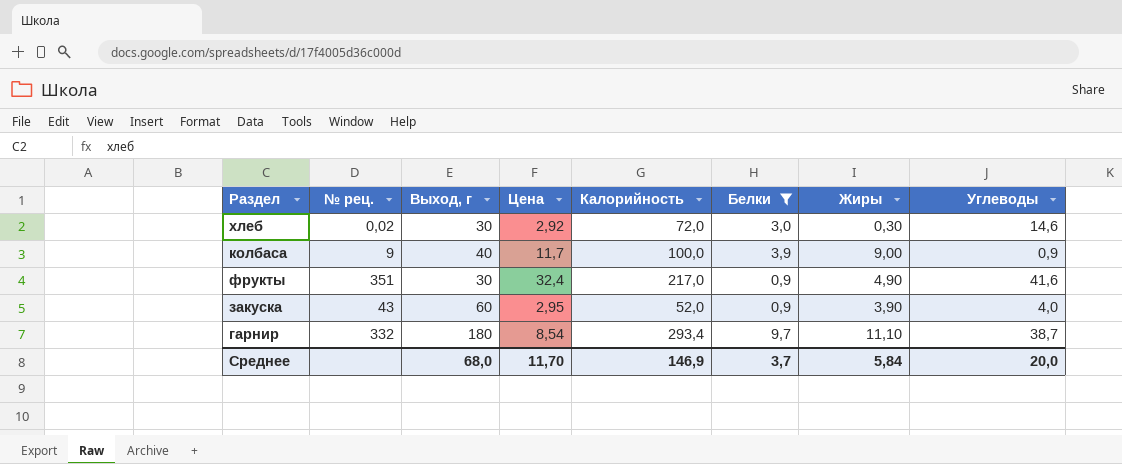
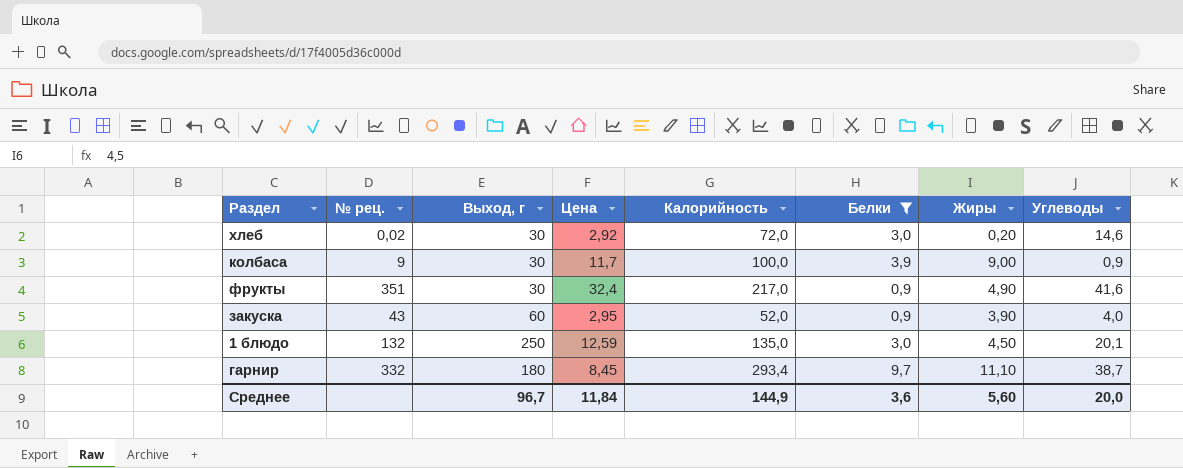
хлеб | Жиры: 0,30 -> 0,20
колбаса | Выход, г: 40 -> 30
row 1 блюдо: none -> 132 | 250 | 12,59 | 135,0 | 3,0 | 4,50 | 20,1
гарнир | Цена: 8,54 -> 8,45
Среднее | Выход, г: 68,0 -> 96,7
Среднее | Цена: 11,70 -> 11,84
Среднее | Калорийность: 146,9 -> 144,9
Среднее | Белки: 3,7 -> 3,6
Среднее | Жиры: 5,84 -> 5,60

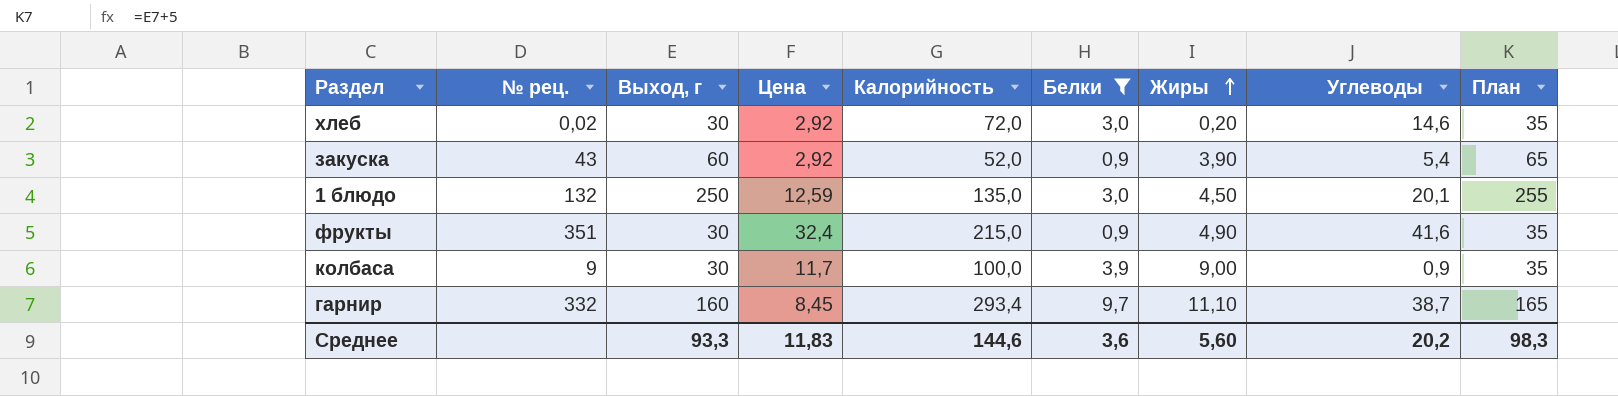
row order: none -> Жиры ascending
column План | formula: none -> [Выход, г] + 5
закуска | Цена: 2,95 -> 2,92
закуска | Углеводы: 4,0 -> 5,4
фрукты | Калорийность: 217,0 -> 215,0
гарнир | Выход, г: 180 -> 160
Среднее | Выход, г: 96,7 -> 93,3
Среднее | Цена: 11,84 -> 11,83
Среднее | Калорийность: 144,9 -> 144,6
Среднее | Углеводы: 20,0 -> 20,2

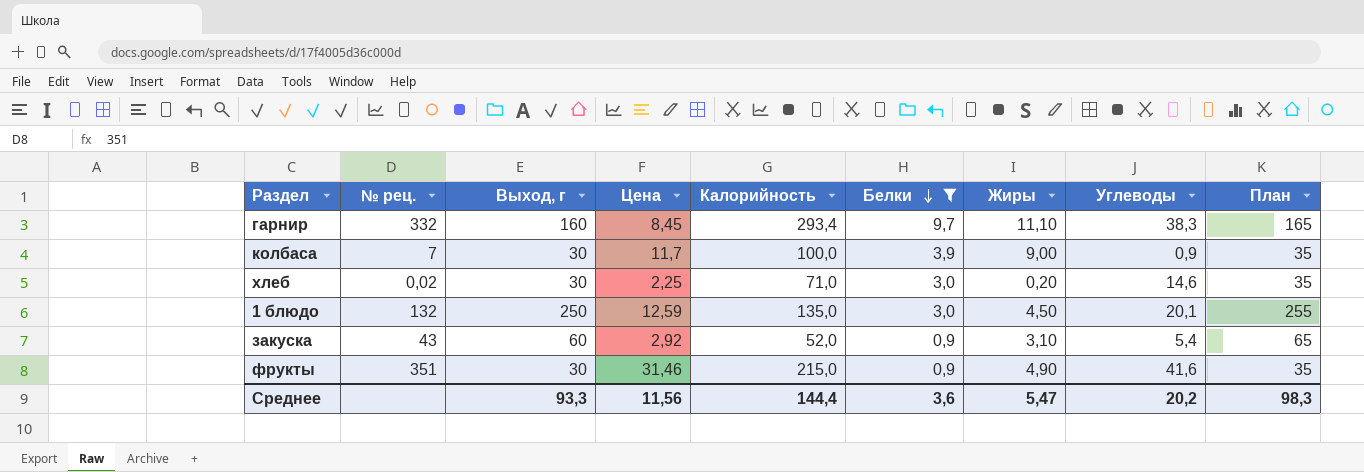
row order: Жиры ascending -> Белки descending
гарнир | Углеводы: 38,7 -> 38,3
колбаса | № рец.: 9 -> 7
хлеб | Цена: 2,92 -> 2,25
хлеб | Калорийность: 72,0 -> 71,0
закуска | Жиры: 3,90 -> 3,10
фрукты | Цена: 32,4 -> 31,46
Среднее | Цена: 11,83 -> 11,56
Среднее | Калорийность: 144,6 -> 144,4
Среднее | Жиры: 5,60 -> 5,47

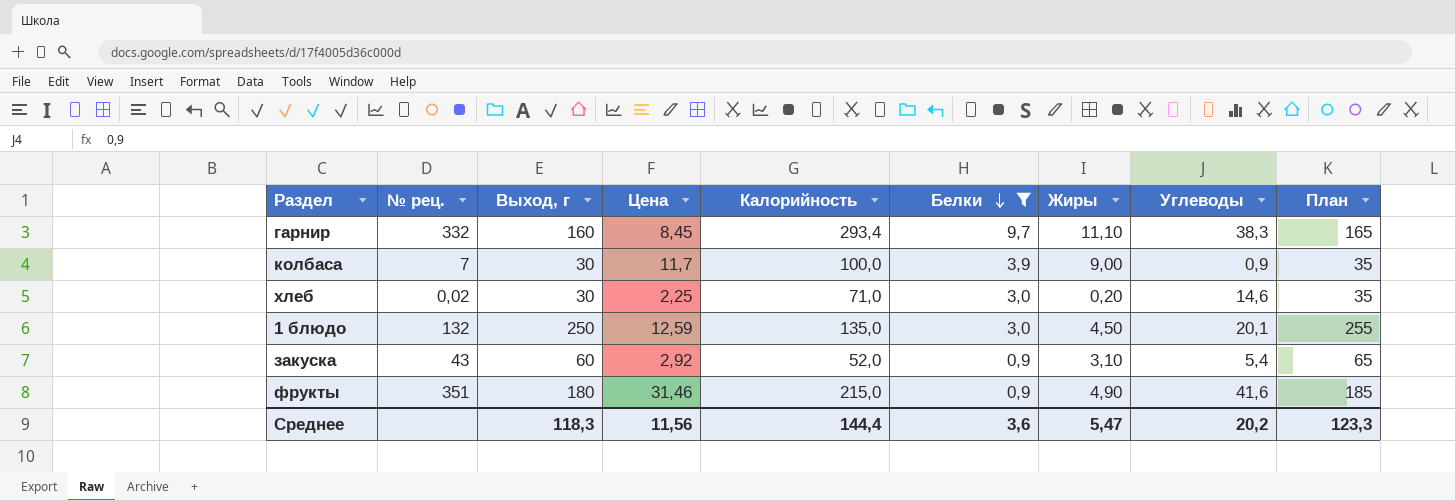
фрукты | Выход, г: 30 -> 180
фрукты | План: 35 -> 185
Среднее | Выход, г: 93,3 -> 118,3
Среднее | План: 98,3 -> 123,3

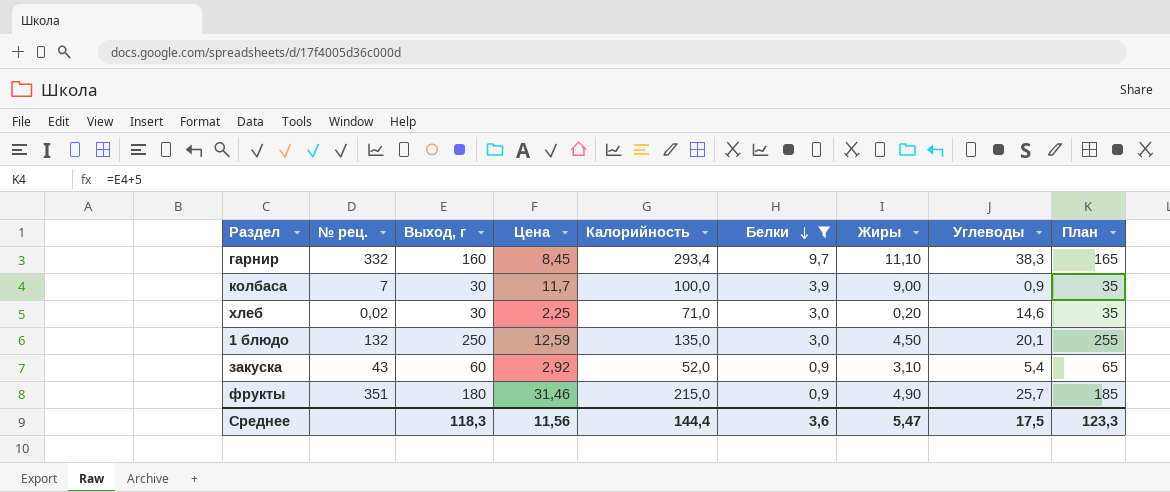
фрукты | Углеводы: 41,6 -> 25,7
Среднее | Углеводы: 20,2 -> 17,5

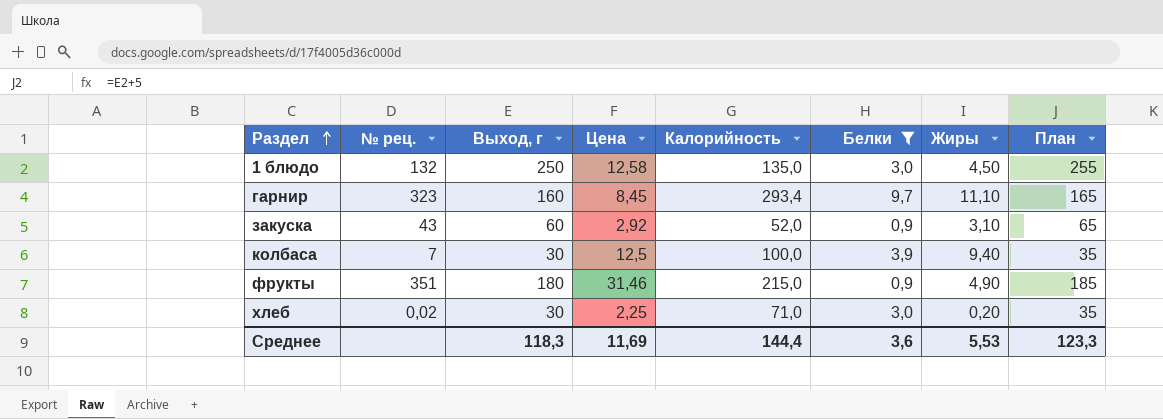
row order: Белки descending -> Раздел ascending
column Углеводы | position: 8 -> none
1 блюдо | Цена: 12,59 -> 12,58
гарнир | № рец.: 332 -> 323
колбаса | Цена: 11,7 -> 12,5
колбаса | Жиры: 9,00 -> 9,40
Среднее | Цена: 11,56 -> 11,69
Среднее | Жиры: 5,47 -> 5,53

